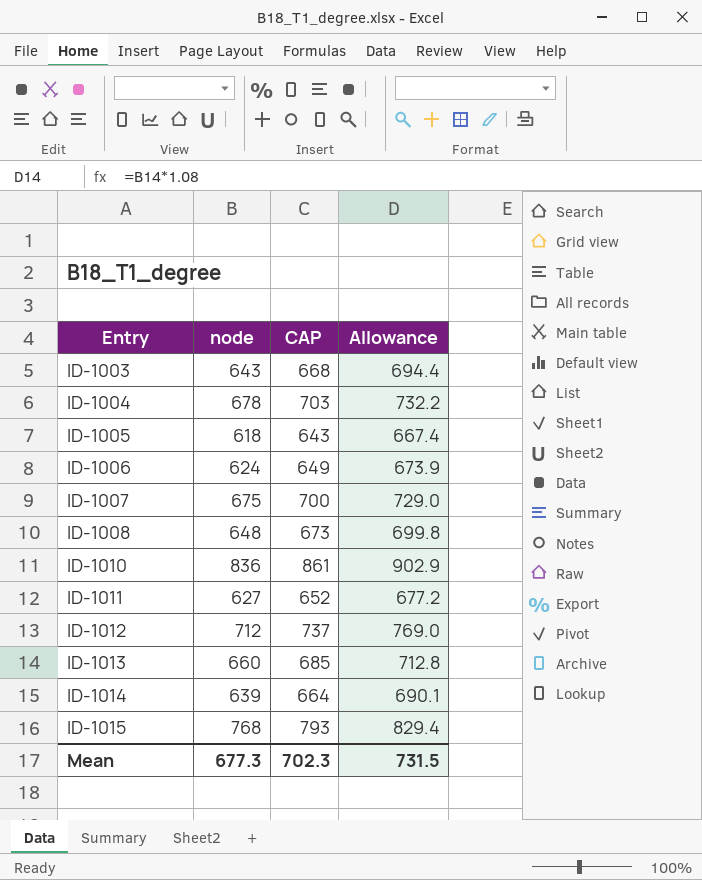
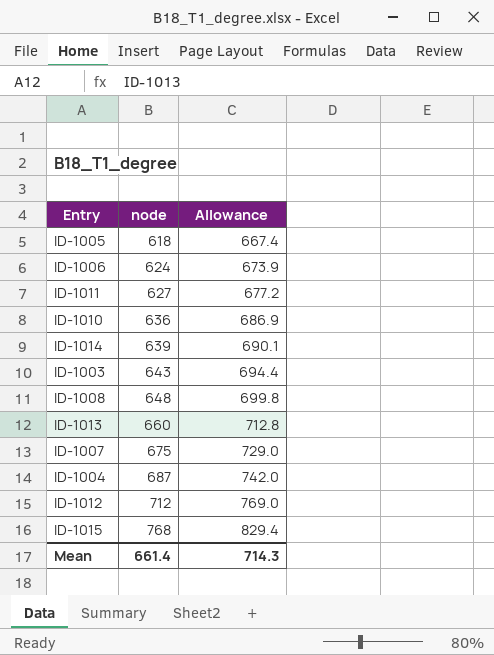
row order: Entry ascending -> node ascending
column CAP | formula: [node] + 25 -> none
ID-1010 | node: 836 -> 636
ID-1010 | Allowance: 902.9 -> 686.9
ID-1004 | node: 678 -> 687
ID-1004 | Allowance: 732.2 -> 742.0
Mean | node: 677.3 -> 661.4
Mean | Allowance: 731.5 -> 714.3

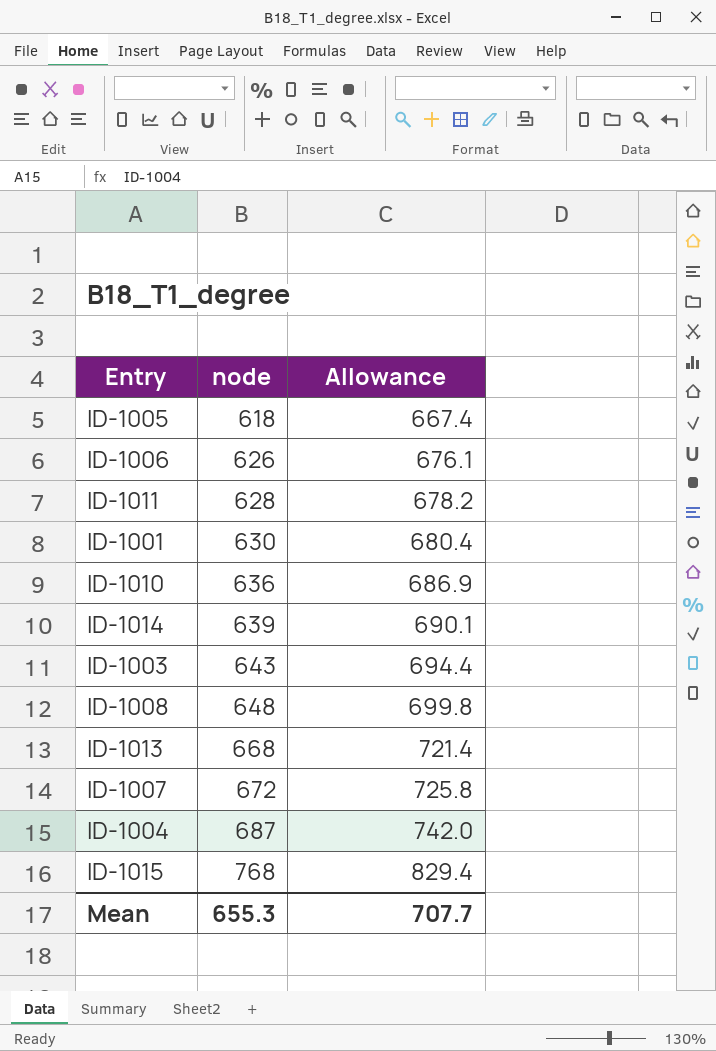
row ID-1012: 712 | 769.0 -> none
ID-1006 | node: 624 -> 626
ID-1006 | Allowance: 673.9 -> 676.1
ID-1011 | node: 627 -> 628
ID-1011 | Allowance: 677.2 -> 678.2
row ID-1001: none -> 630 | 680.4
ID-1013 | node: 660 -> 668
ID-1013 | Allowance: 712.8 -> 721.4
ID-1007 | node: 675 -> 672
ID-1007 | Allowance: 729.0 -> 725.8
Mean | node: 661.4 -> 655.3
Mean | Allowance: 714.3 -> 707.7

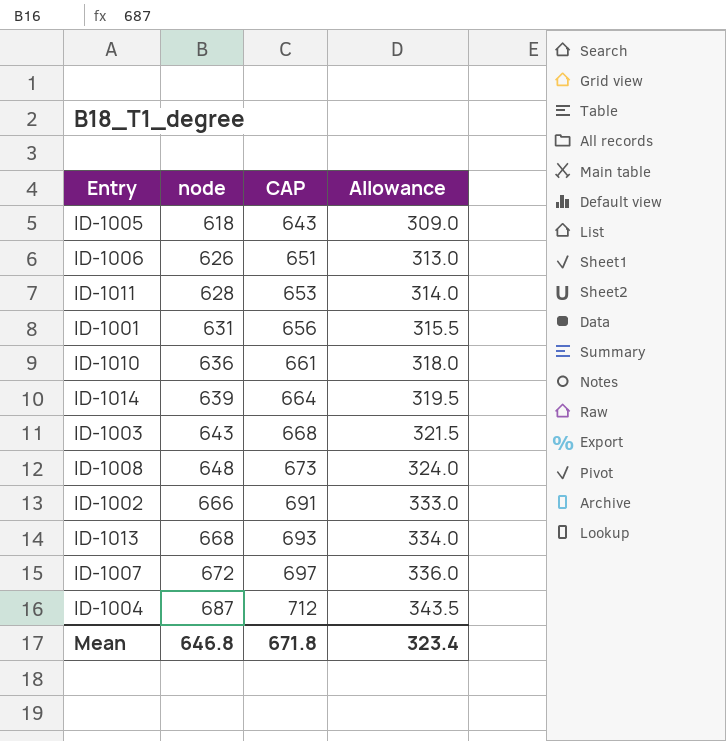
column CAP | formula: none -> [node] + 25
column Allowance | formula: [node] * 1.08 -> [node] * 0.5
row ID-1015: 768 | 829.4 -> none
ID-1001 | node: 630 -> 631
row ID-1002: none -> 666 | 691 | 333.0
Mean | node: 655.3 -> 646.8
Mean | Allowance: 707.7 -> 323.4

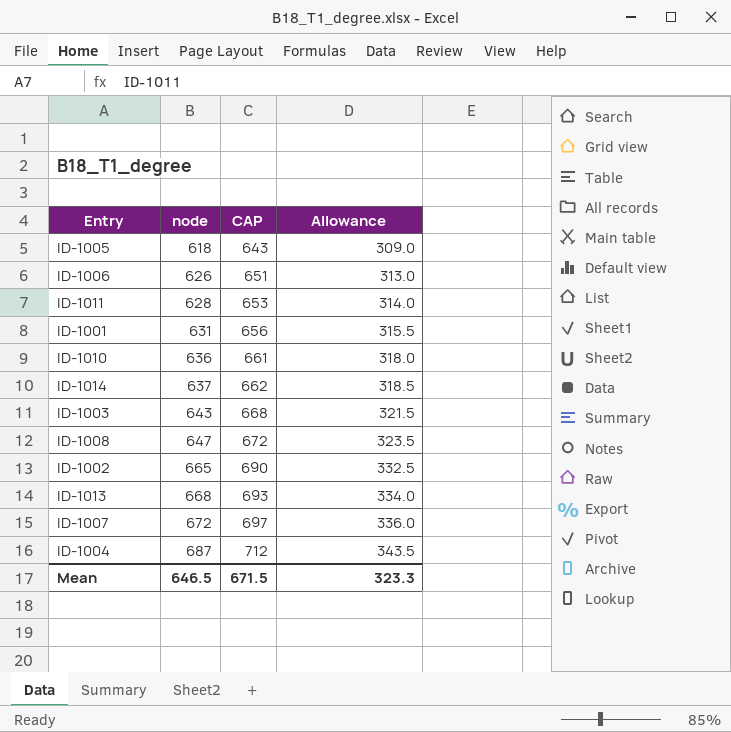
ID-1014 | node: 639 -> 637
ID-1014 | CAP: 664 -> 662
ID-1014 | Allowance: 319.5 -> 318.5
ID-1008 | node: 648 -> 647
ID-1008 | CAP: 673 -> 672
ID-1008 | Allowance: 324.0 -> 323.5
ID-1002 | node: 666 -> 665
ID-1002 | CAP: 691 -> 690
ID-1002 | Allowance: 333.0 -> 332.5
Mean | node: 646.8 -> 646.5
Mean | CAP: 671.8 -> 671.5
Mean | Allowance: 323.4 -> 323.3

